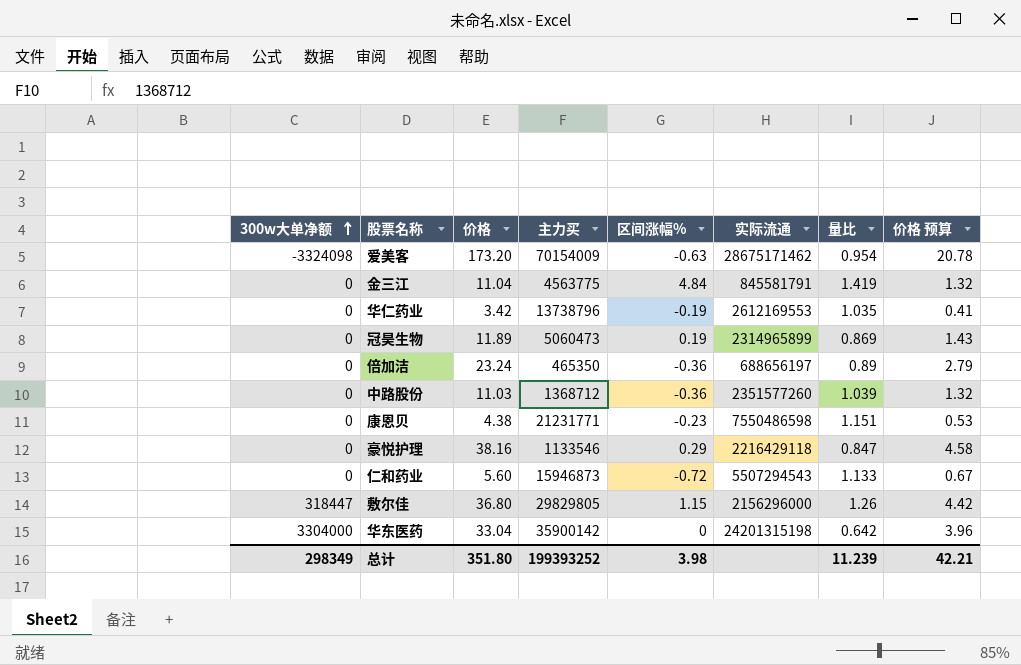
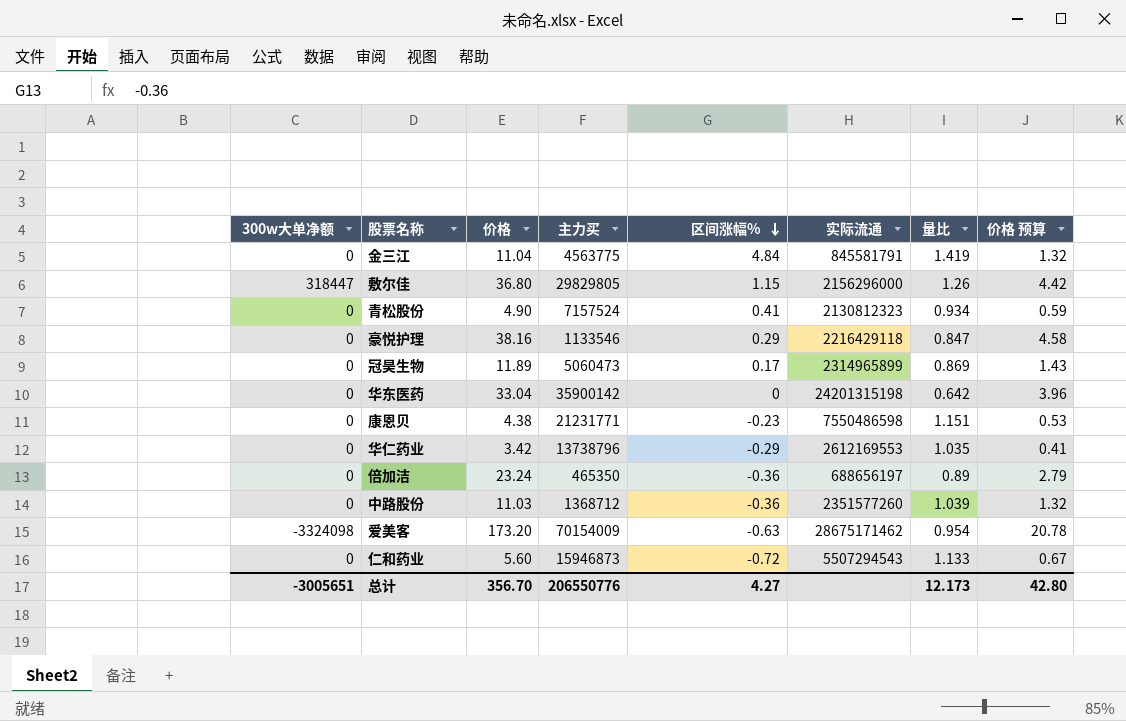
row order: 300w大单净额 ascending -> 区间涨幅% descending
row 青松股份: none -> 0 | 4.90 | 7157524 | 0.41 | 2130812323 | 0.934 | 0.59
冠昊生物 | 区间涨幅%: 0.19 -> 0.17
华东医药 | 300w大单净额: 3304000 -> 0
华仁药业 | 区间涨幅%: -0.19 -> -0.29
总计 | 300w大单净额: 298349 -> -3005651
总计 | 价格: 351.80 -> 356.70
总计 | 主力买: 199393252 -> 206550776
总计 | 区间涨幅%: 3.98 -> 4.27
总计 | 量比: 11.239 -> 12.173
总计 | 价格 预算: 42.21 -> 42.80

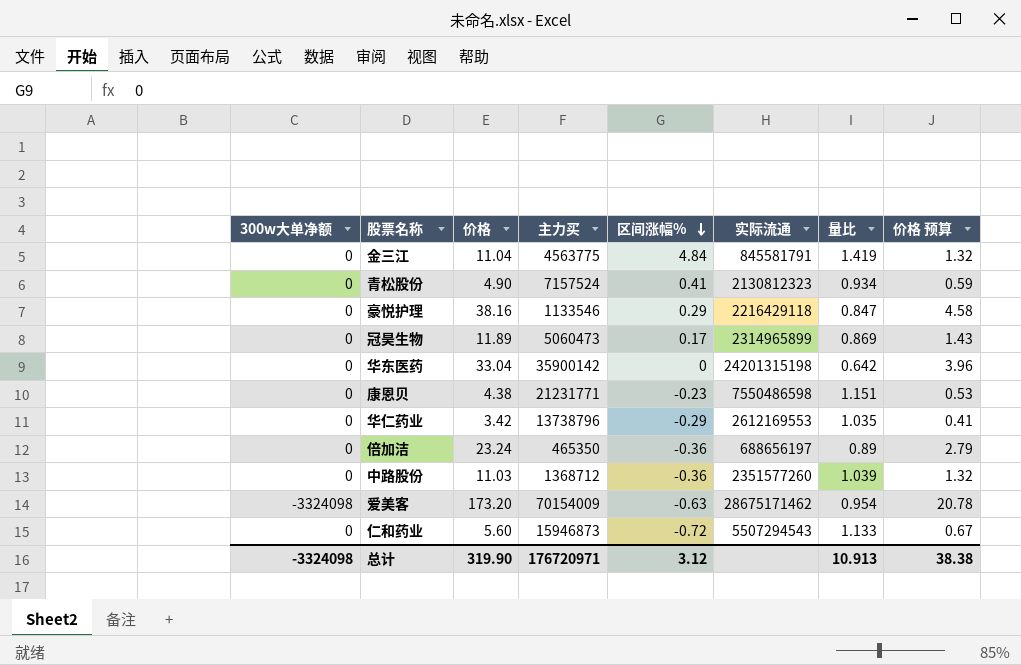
row 敷尔佳: 318447 | 36.80 | 29829805 | 1.15 | 2156296000 | 1.26 | 4.42 -> none
总计 | 300w大单净额: -3005651 -> -3324098
总计 | 价格: 356.70 -> 319.90
总计 | 主力买: 206550776 -> 176720971
总计 | 区间涨幅%: 4.27 -> 3.12
总计 | 量比: 12.173 -> 10.913
总计 | 价格 预算: 42.80 -> 38.38

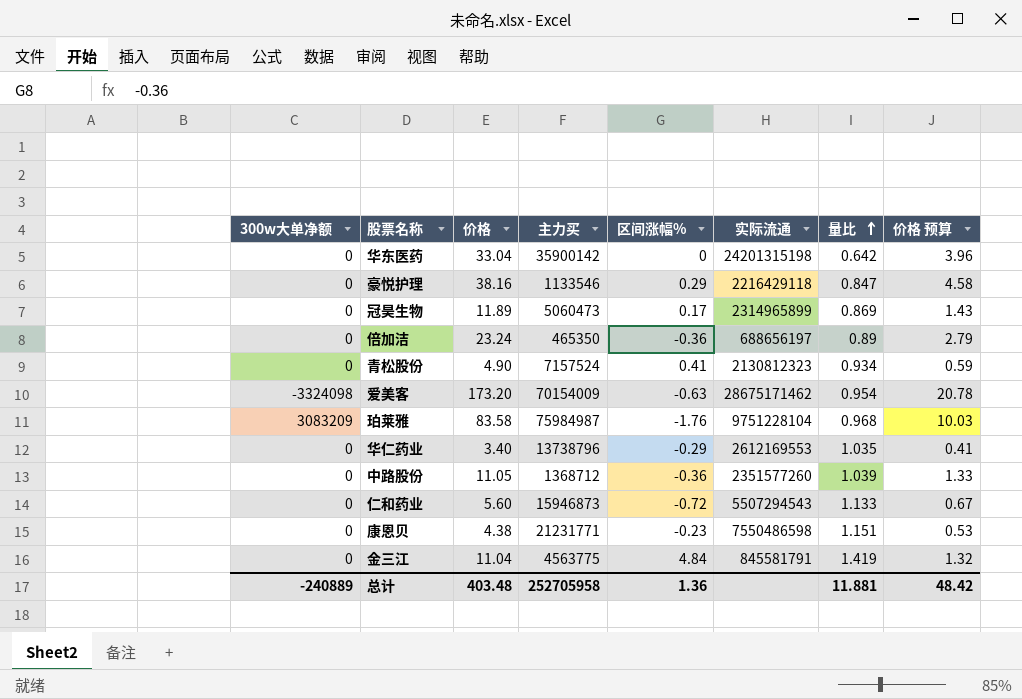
row order: 区间涨幅% descending -> 量比 ascending
row 珀莱雅: none -> 3083209 | 83.58 | 75984987 | -1.76 | 9751228104 | 0.968 | 10.03
华仁药业 | 价格: 3.42 -> 3.40
中路股份 | 价格: 11.03 -> 11.05
中路股份 | 价格 预算: 1.32 -> 1.33
总计 | 300w大单净额: -3324098 -> -240889
总计 | 价格: 319.90 -> 403.48
总计 | 主力买: 176720971 -> 252705958
总计 | 区间涨幅%: 3.12 -> 1.36
总计 | 量比: 10.913 -> 11.881
总计 | 价格 预算: 38.38 -> 48.42

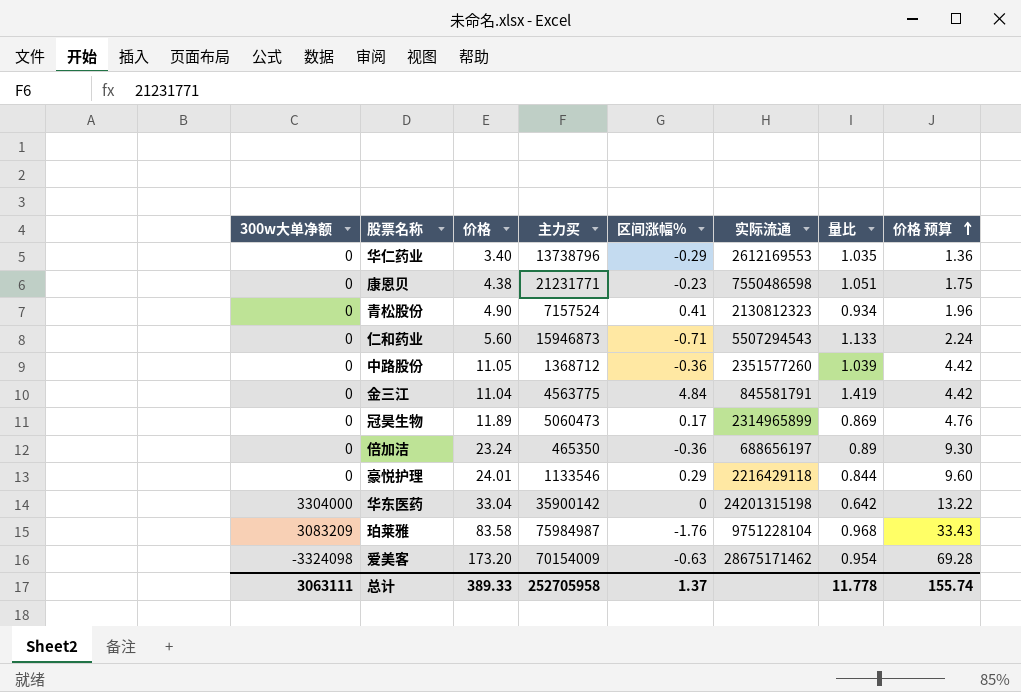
row order: 量比 ascending -> 价格 预算 ascending
column 价格 预算 | formula: [价格] * 0.12 -> [价格] * 0.4
康恩贝 | 量比: 1.151 -> 1.051
仁和药业 | 区间涨幅%: -0.72 -> -0.71
豪悦护理 | 价格: 38.16 -> 24.01
豪悦护理 | 量比: 0.847 -> 0.844
华东医药 | 300w大单净额: 0 -> 3304000
总计 | 300w大单净额: -240889 -> 3063111
总计 | 价格: 403.48 -> 389.33
总计 | 区间涨幅%: 1.36 -> 1.37
总计 | 量比: 11.881 -> 11.778
总计 | 价格 预算: 48.42 -> 155.74

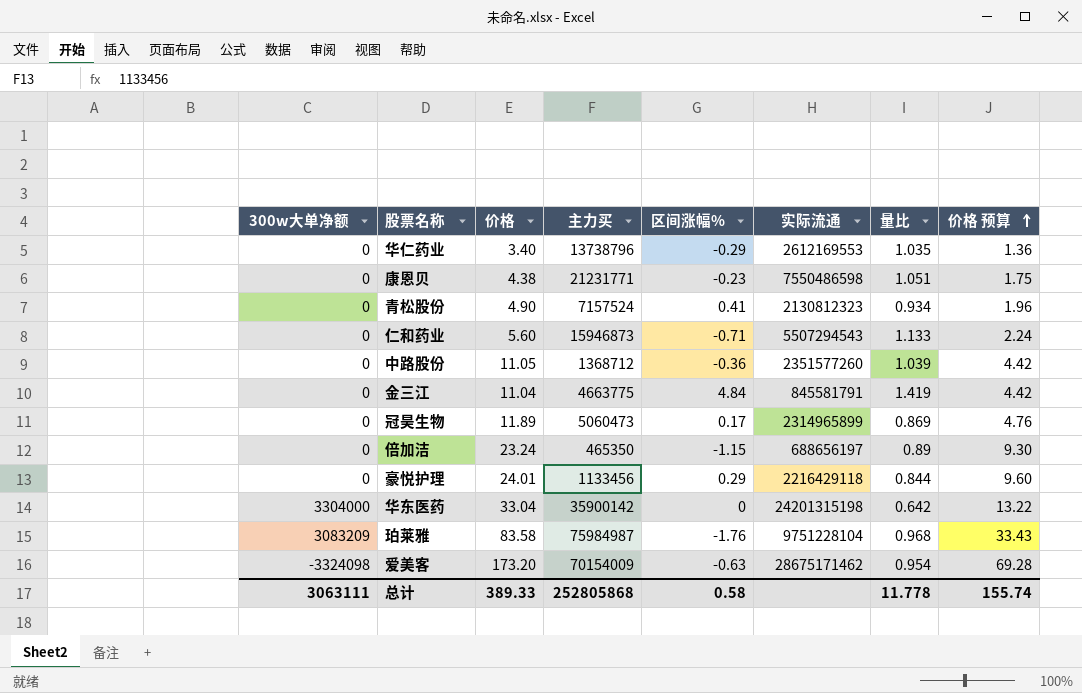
金三江 | 主力买: 4563775 -> 4663775
倍加洁 | 区间涨幅%: -0.36 -> -1.15
豪悦护理 | 主力买: 1133546 -> 1133456
总计 | 主力买: 252705958 -> 252805868
总计 | 区间涨幅%: 1.37 -> 0.58

